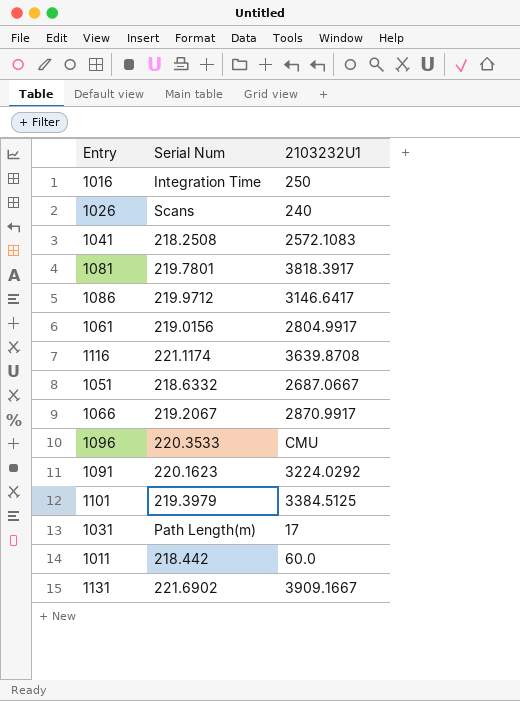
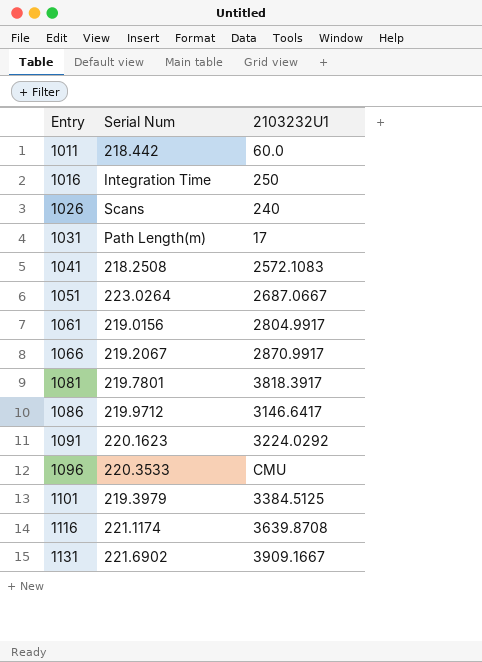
row order: none -> Entry ascending
1051 | Serial Num: 218.6332 -> 223.0264

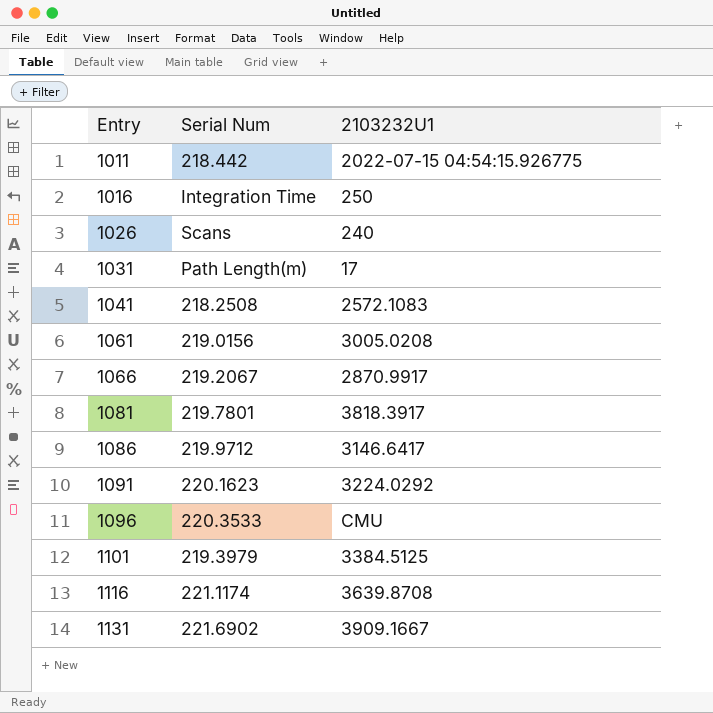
row 1051: 223.0264 | 2687.0667 -> none
1011 | 2103232U1: 60.0 -> 2022-07-15 04:54:15.926775
1061 | 2103232U1: 2804.9917 -> 3005.0208

